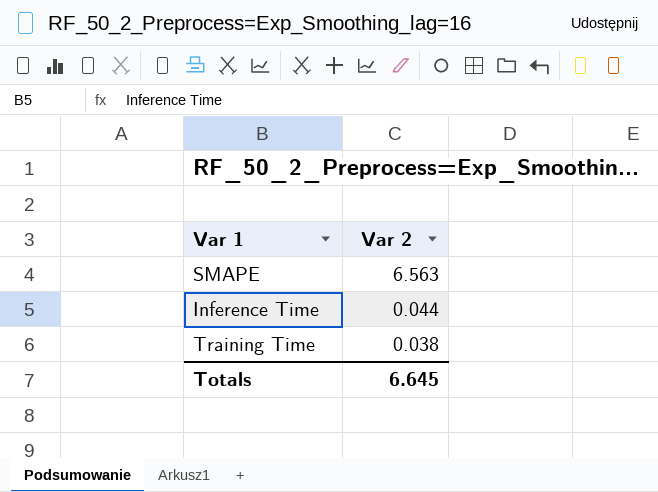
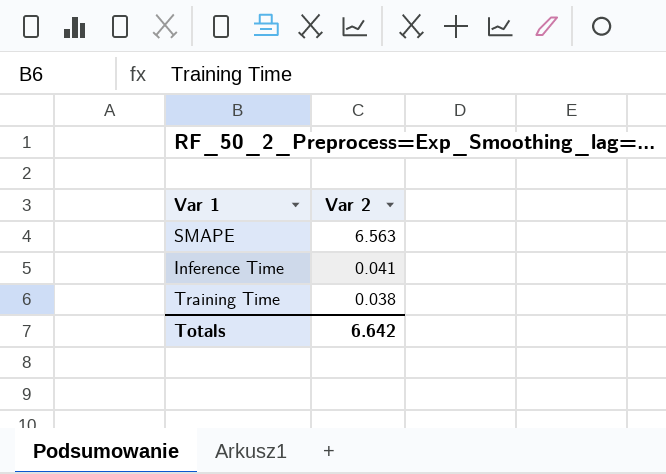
Inference Time | Var 2: 0.044 -> 0.041
Totals | Var 2: 6.645 -> 6.642

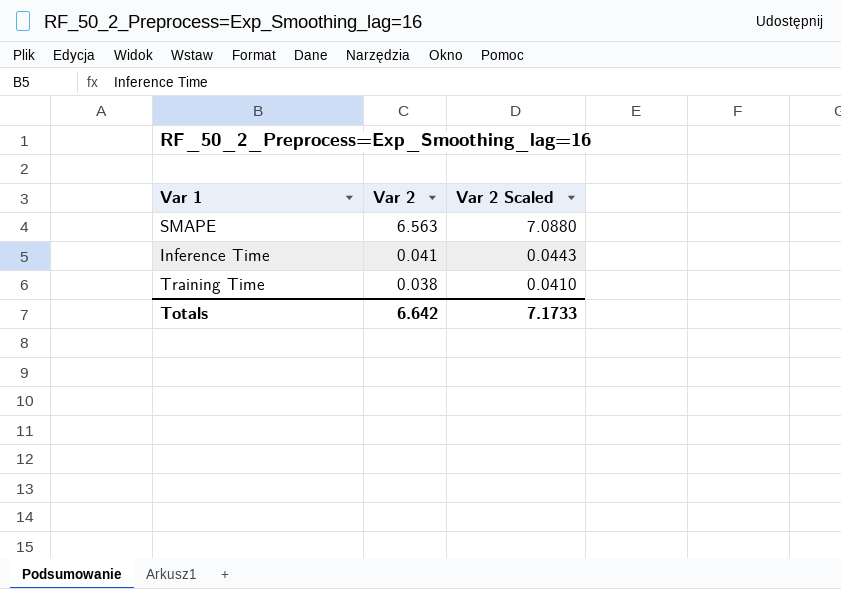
column Var 2 Scaled | formula: none -> [Var 2] * 1.08

